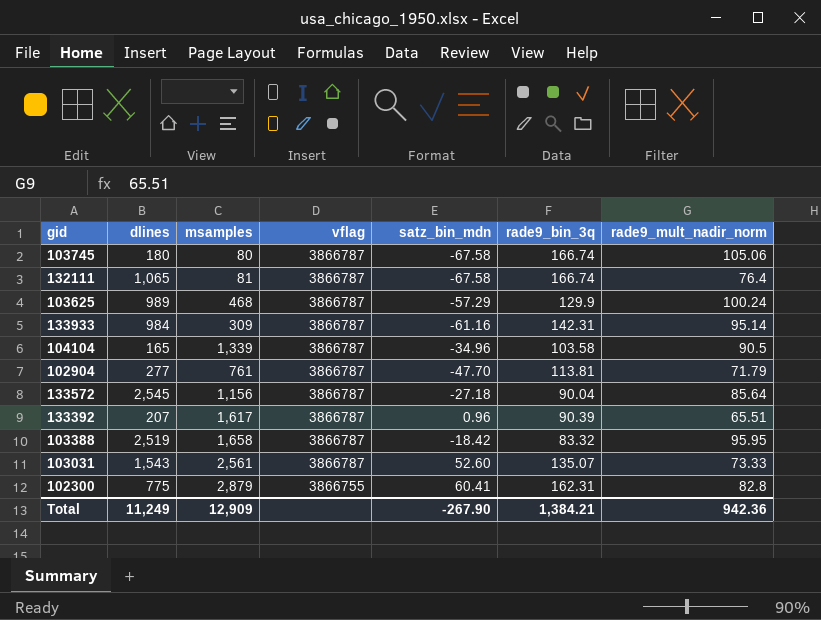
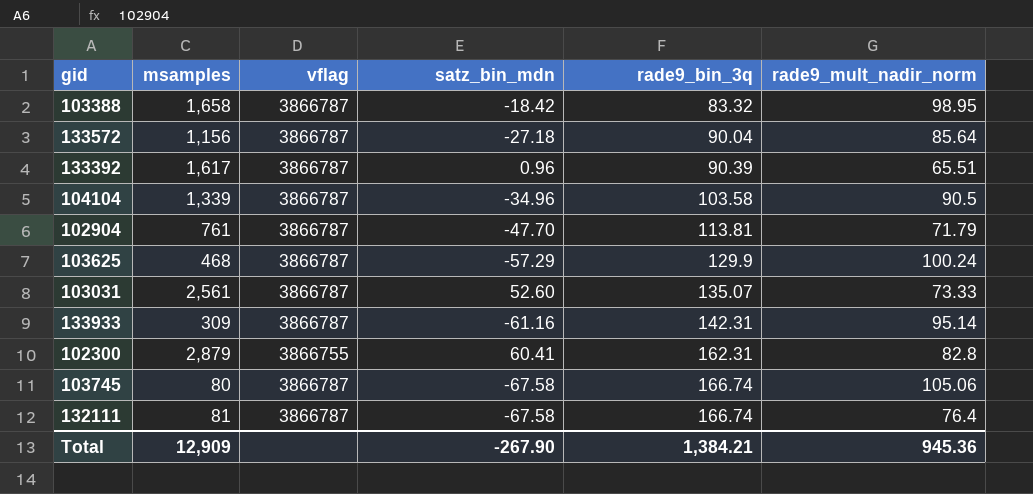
row order: vflag descending -> rade9_bin_3q ascending
column dlines | position: 2 -> none
103388 | rade9_mult_nadir_norm: 95.95 -> 98.95
Total | rade9_mult_nadir_norm: 942.36 -> 945.36

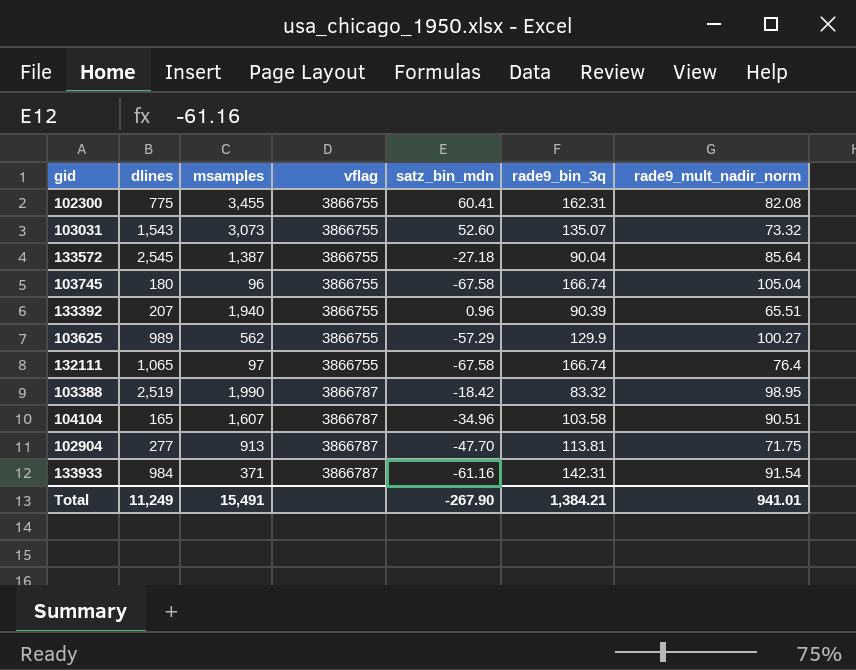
row order: rade9_bin_3q ascending -> vflag ascending
column dlines | position: none -> 2
102300 | msamples: 2,879 -> 3,455
102300 | rade9_mult_nadir_norm: 82.8 -> 82.08
103031 | msamples: 2,561 -> 3,073
103031 | vflag: 3866787 -> 3866755
103031 | rade9_mult_nadir_norm: 73.33 -> 73.32
133572 | msamples: 1,156 -> 1,387
133572 | vflag: 3866787 -> 3866755
103745 | msamples: 80 -> 96
103745 | vflag: 3866787 -> 3866755
103745 | rade9_mult_nadir_norm: 105.06 -> 105.04
133392 | msamples: 1,617 -> 1,940
133392 | vflag: 3866787 -> 3866755
103625 | msamples: 468 -> 562
103625 | vflag: 3866787 -> 3866755
103625 | rade9_mult_nadir_norm: 100.24 -> 100.27
132111 | msamples: 81 -> 97
132111 | vflag: 3866787 -> 3866755
103388 | msamples: 1,658 -> 1,990
104104 | msamples: 1,339 -> 1,607
104104 | rade9_mult_nadir_norm: 90.5 -> 90.51
102904 | msamples: 761 -> 913
102904 | rade9_mult_nadir_norm: 71.79 -> 71.75
133933 | msamples: 309 -> 371
133933 | rade9_mult_nadir_norm: 95.14 -> 91.54
Total | msamples: 12,909 -> 15,491
Total | rade9_mult_nadir_norm: 945.36 -> 941.01

